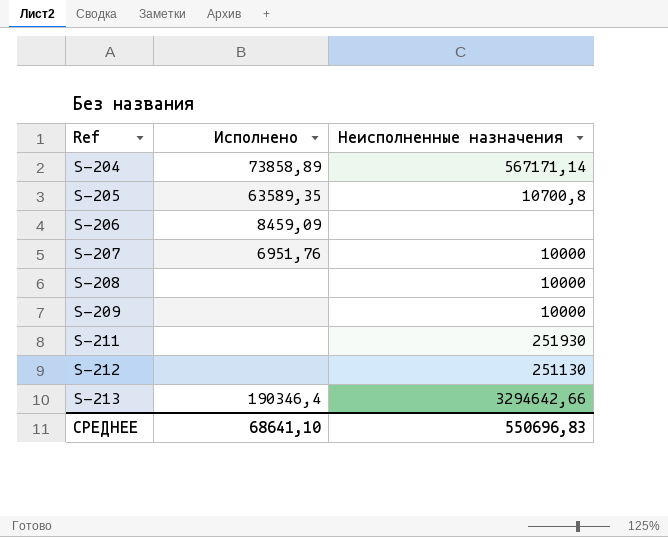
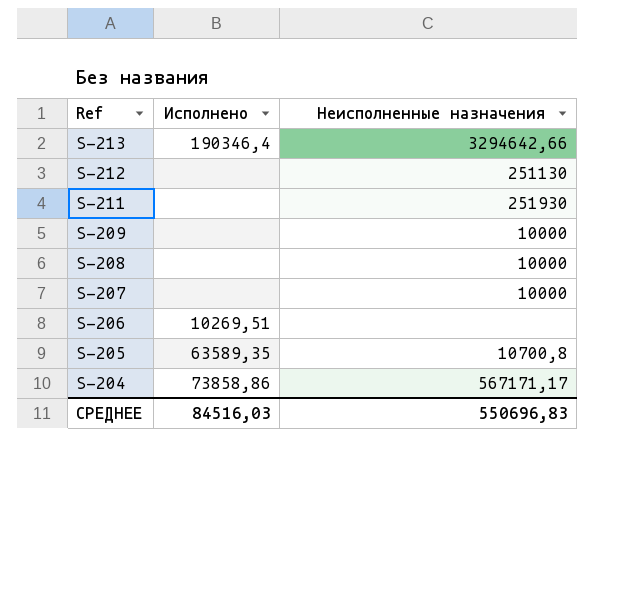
row order: Ref ascending -> Ref descending
S-207 | Исполнено: 6951,76 -> none
S-206 | Исполнено: 8459,09 -> 10269,51
S-204 | Исполнено: 73858,89 -> 73858,86
S-204 | Неисполненные назначения: 567171,14 -> 567171,17
СРЕДНЕЕ | Исполнено: 68641,10 -> 84516,03

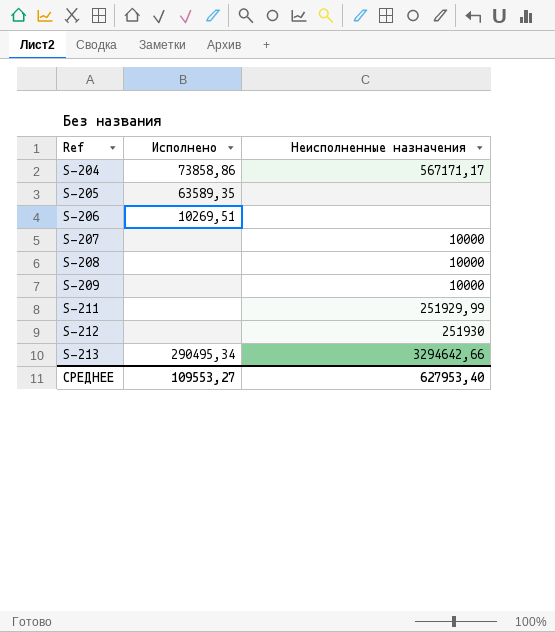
row order: Ref descending -> Ref ascending
S-205 | Неисполненные назначения: 10700,8 -> none
S-211 | Неисполненные назначения: 251930 -> 251929,99
S-212 | Неисполненные назначения: 251130 -> 251930
S-213 | Исполнено: 190346,4 -> 290495,34
СРЕДНЕЕ | Исполнено: 84516,03 -> 109553,27
СРЕДНЕЕ | Неисполненные назначения: 550696,83 -> 627953,40

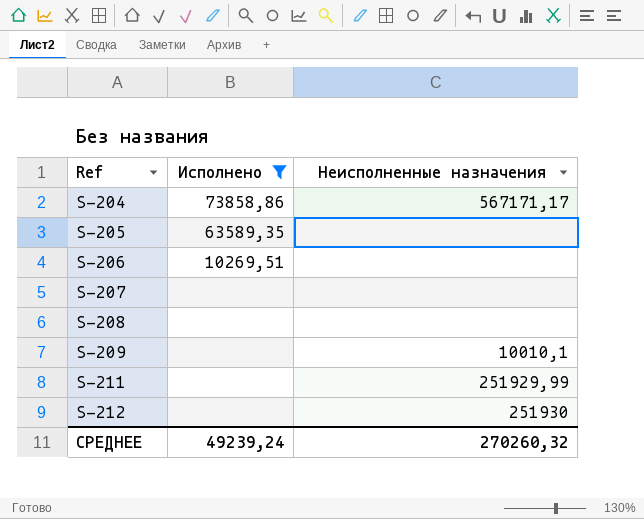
filter: none -> Исполнено != 290495,34
S-207 | Неисполненные назначения: 10000 -> none
S-208 | Неисполненные назначения: 10000 -> none
S-209 | Неисполненные назначения: 10000 -> 10010,1
СРЕДНЕЕ | Исполнено: 109553,27 -> 49239,24
СРЕДНЕЕ | Неисполненные назначения: 627953,40 -> 270260,32

